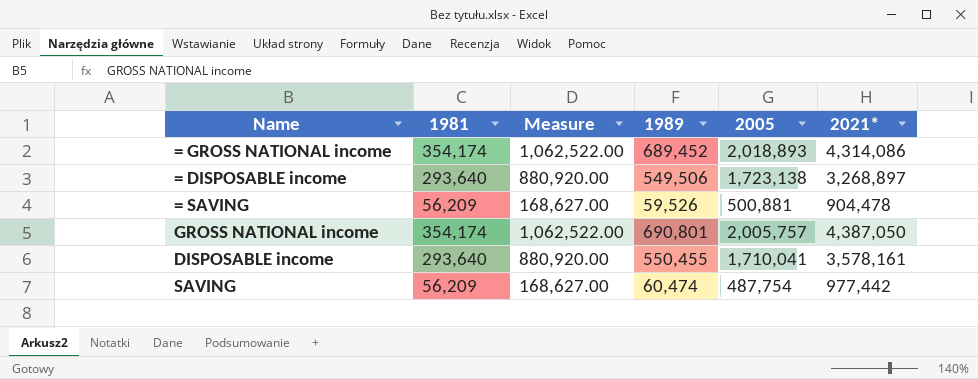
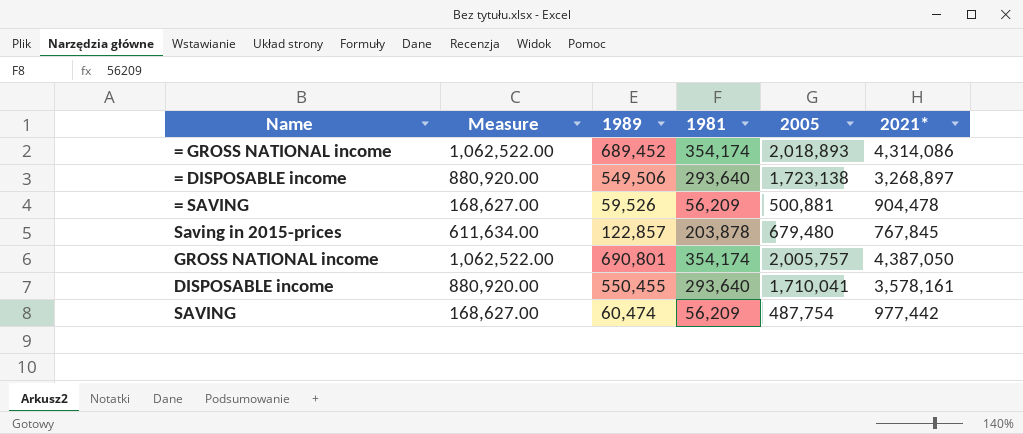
column 1981 | position: 2 -> 4
row Saving in 2015-prices: none -> 611,634.00 | 122,857 | 203,878 | 679,480 | 767,845

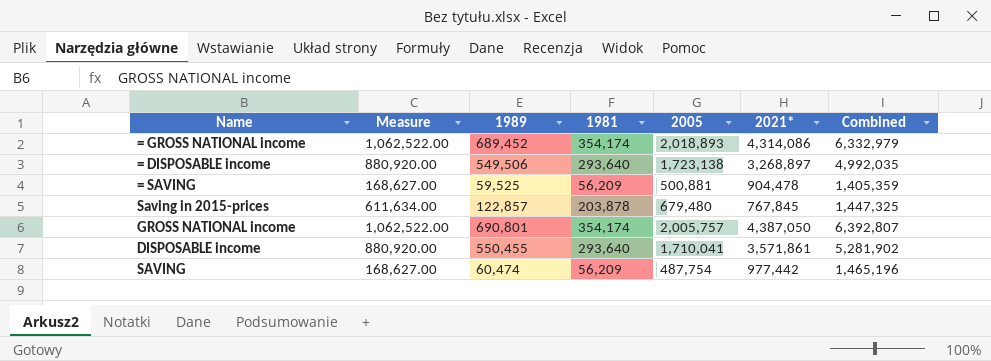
column Combined | formula: none -> [2005] + [2021*]
= SAVING | 1989: 59,526 -> 59,525
DISPOSABLE income | 2021*: 3,578,161 -> 3,571,861

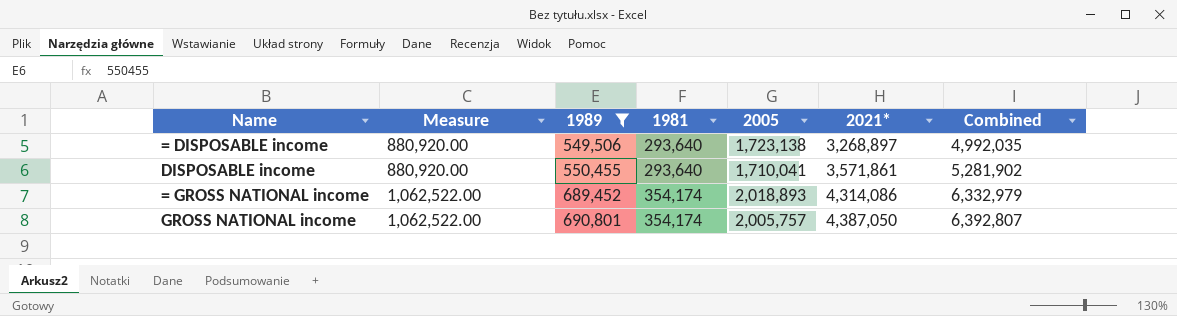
filter: none -> 1989 >= 549,506
row order: none -> Measure ascending

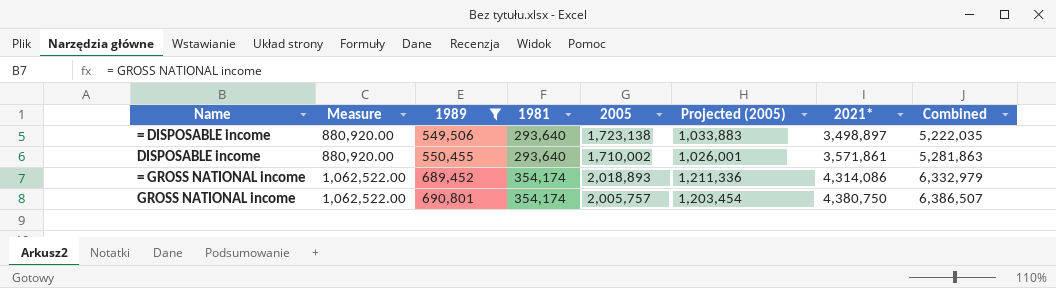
column Projected (2005) | formula: none -> [2005] * 0.6
= DISPOSABLE income | 2021*: 3,268,897 -> 3,498,897
= DISPOSABLE income | Combined: 4,992,035 -> 5,222,035
DISPOSABLE income | 2005: 1,710,041 -> 1,710,002
DISPOSABLE income | Combined: 5,281,902 -> 5,281,863
GROSS NATIONAL income | 2021*: 4,387,050 -> 4,380,750
GROSS NATIONAL income | Combined: 6,392,807 -> 6,386,507

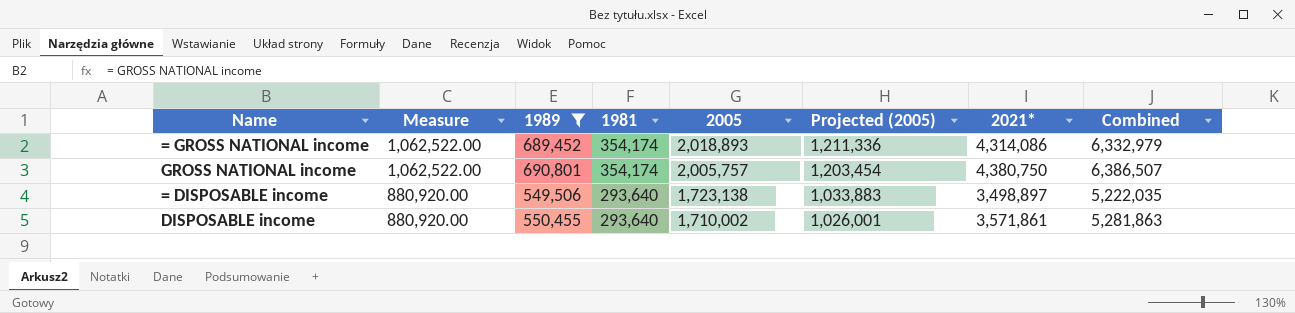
row order: Measure ascending -> Measure descending

